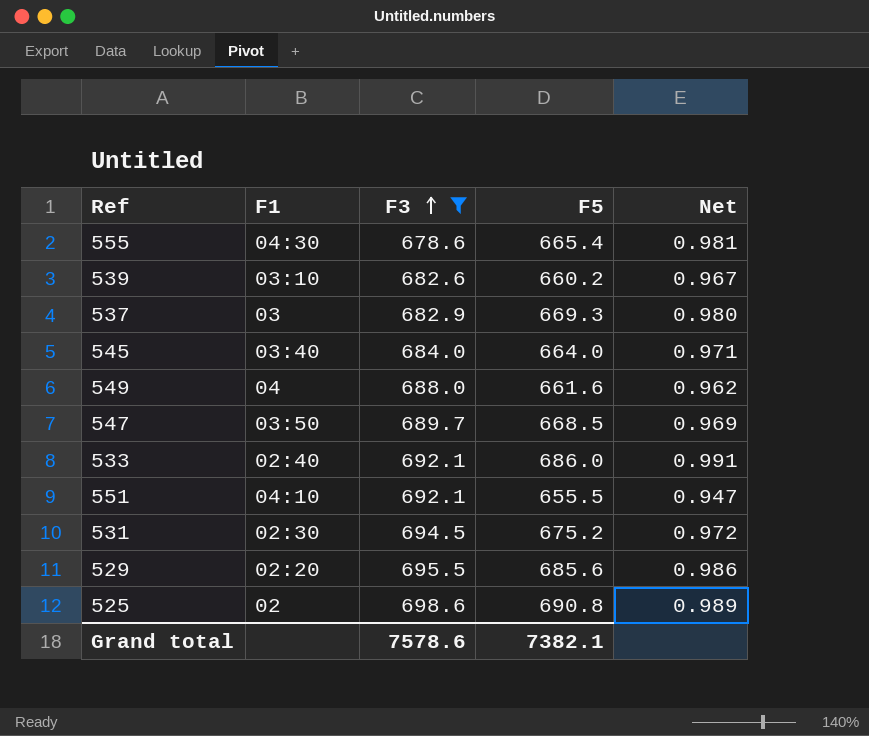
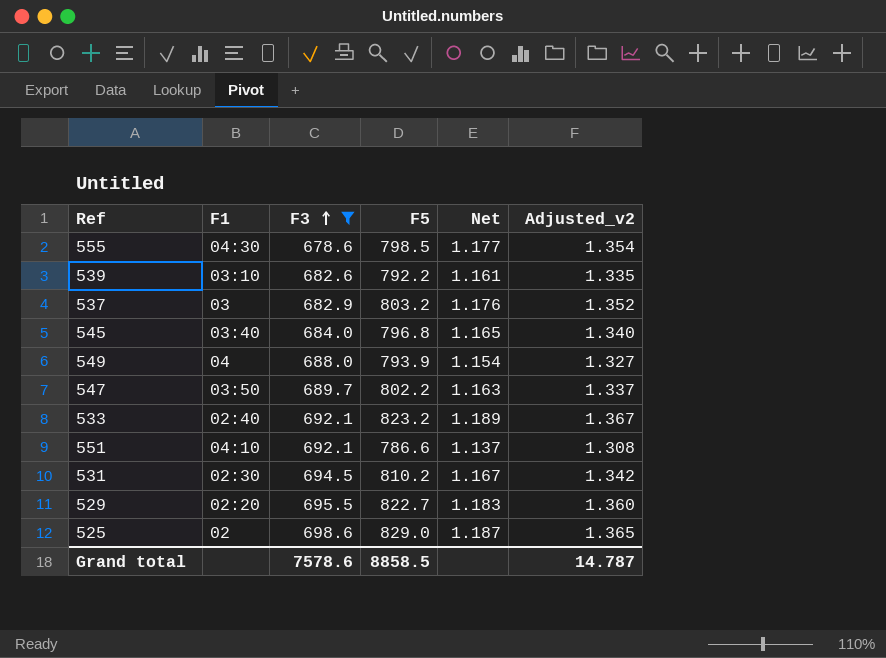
column Adjusted_v2 | formula: none -> [Net] * 1.15
555 | F5: 665.4 -> 798.5
555 | Net: 0.981 -> 1.177
539 | F5: 660.2 -> 792.2
539 | Net: 0.967 -> 1.161
537 | F5: 669.3 -> 803.2
537 | Net: 0.980 -> 1.176
545 | F5: 664.0 -> 796.8
545 | Net: 0.971 -> 1.165
549 | F5: 661.6 -> 793.9
549 | Net: 0.962 -> 1.154
547 | F5: 668.5 -> 802.2
547 | Net: 0.969 -> 1.163
533 | F5: 686.0 -> 823.2
533 | Net: 0.991 -> 1.189
551 | F5: 655.5 -> 786.6
551 | Net: 0.947 -> 1.137
531 | F5: 675.2 -> 810.2
531 | Net: 0.972 -> 1.167
529 | F5: 685.6 -> 822.7
529 | Net: 0.986 -> 1.183
525 | F5: 690.8 -> 829.0
525 | Net: 0.989 -> 1.187
Grand total | F5: 7382.1 -> 8858.5

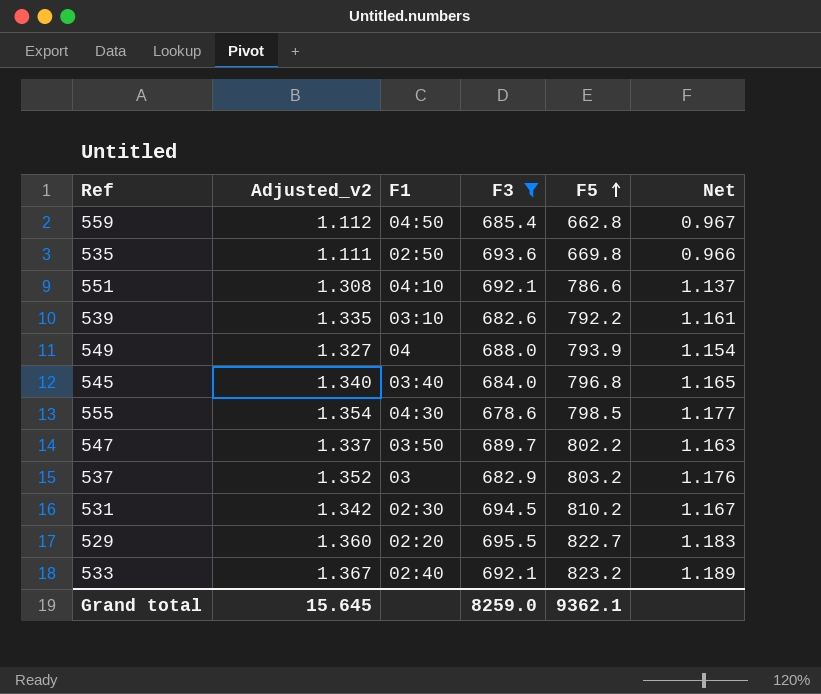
row order: F3 ascending -> F5 ascending
column Adjusted_v2 | position: 6 -> 2
row 525: 02 | 698.6 | 829.0 | 1.187 | 1.365 -> none
row 559: none -> 1.112 | 04:50 | 685.4 | 662.8 | 0.967
row 535: none -> 1.111 | 02:50 | 693.6 | 669.8 | 0.966
Grand total | Adjusted_v2: 14.787 -> 15.645
Grand total | F3: 7578.6 -> 8259.0
Grand total | F5: 8858.5 -> 9362.1

